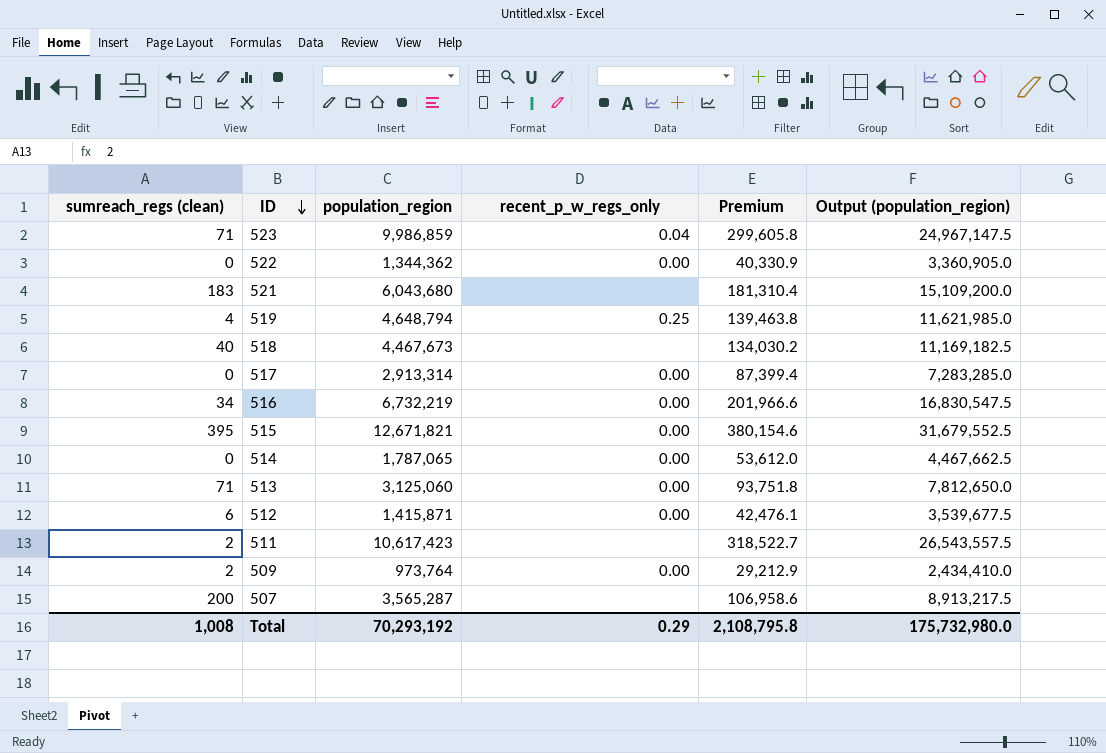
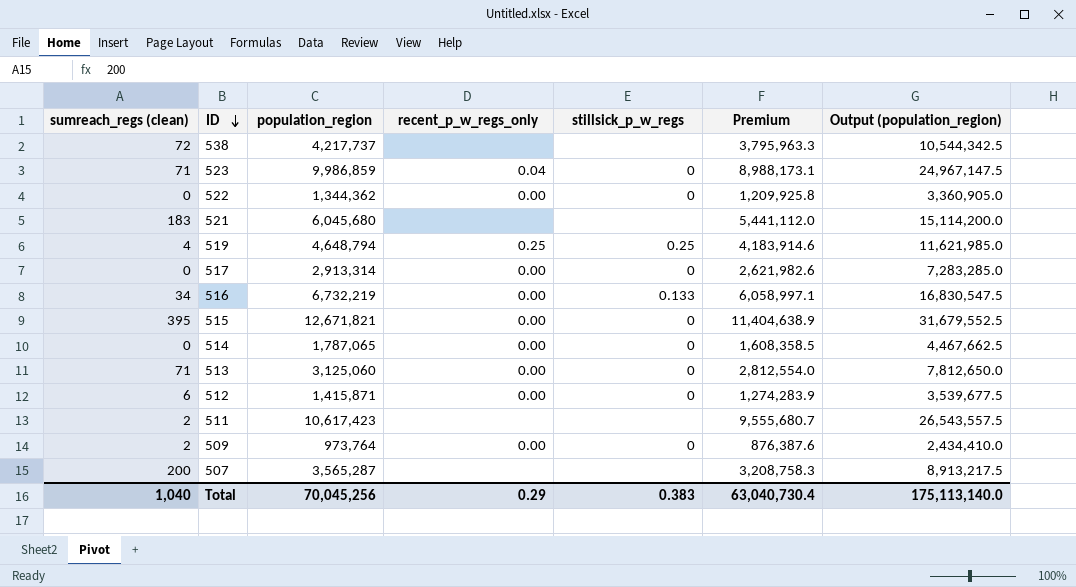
column stillsick_p_w_regs | position: none -> 5
column Premium | formula: [population_region] * 0.03 -> [population_region] * 0.9
row 518: 40 | 4,467,673 | none | 134,030.2 | 11,169,182.5 -> none
row 538: none -> 72 | 4,217,737 | none | none | 3,795,963.3 | 10,544,342.5
521 | population_region: 6,043,680 -> 6,045,680
521 | Output (population_region): 15,109,200.0 -> 15,114,200.0
Total | sumreach_regs (clean): 1,008 -> 1,040
Total | population_region: 70,293,192 -> 70,045,256
Total | Premium: 2,108,795.8 -> 63,040,730.4
Total | Output (population_region): 175,732,980.0 -> 175,113,140.0

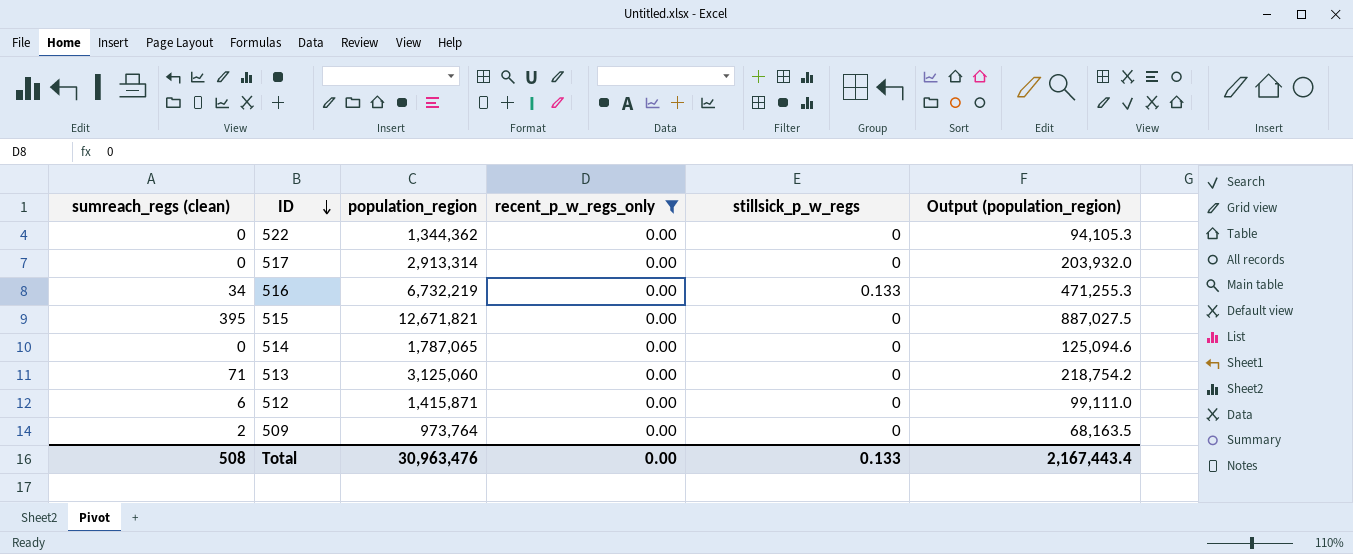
filter: none -> recent_p_w_regs_only = 0.00
column Premium | formula: [population_region] * 0.9 -> none
column Output (population_region) | formula: [population_region] * 2.5 -> [population_region] * 0.07
Total | sumreach_regs (clean): 1,040 -> 508
Total | population_region: 70,045,256 -> 30,963,476
Total | recent_p_w_regs_only: 0.29 -> 0.00
Total | stillsick_p_w_regs: 0.383 -> 0.133
Total | Output (population_region): 175,113,140.0 -> 2,167,443.4

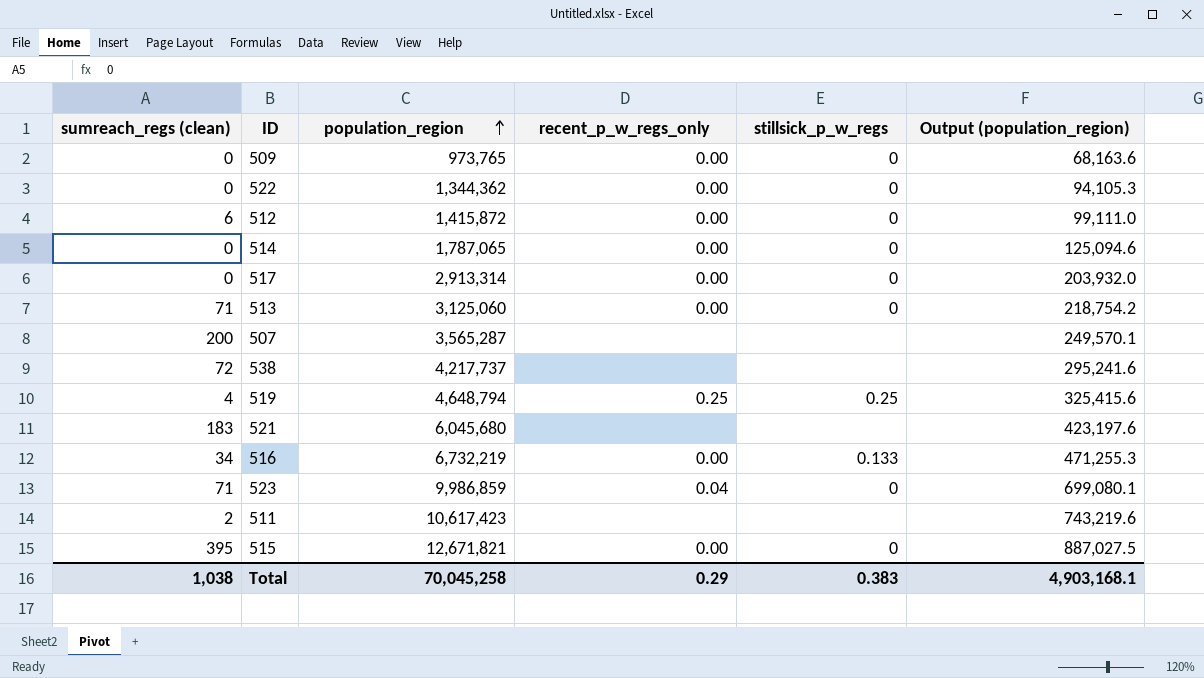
filter: recent_p_w_regs_only = 0.00 -> none
row order: ID descending -> population_region ascending
509 | sumreach_regs (clean): 2 -> 0
509 | population_region: 973,764 -> 973,765
509 | Output (population_region): 68,163.5 -> 68,163.6
512 | population_region: 1,415,871 -> 1,415,872
Total | sumreach_regs (clean): 508 -> 1,038
Total | population_region: 30,963,476 -> 70,045,258
Total | recent_p_w_regs_only: 0.00 -> 0.29
Total | stillsick_p_w_regs: 0.133 -> 0.383
Total | Output (population_region): 2,167,443.4 -> 4,903,168.1

